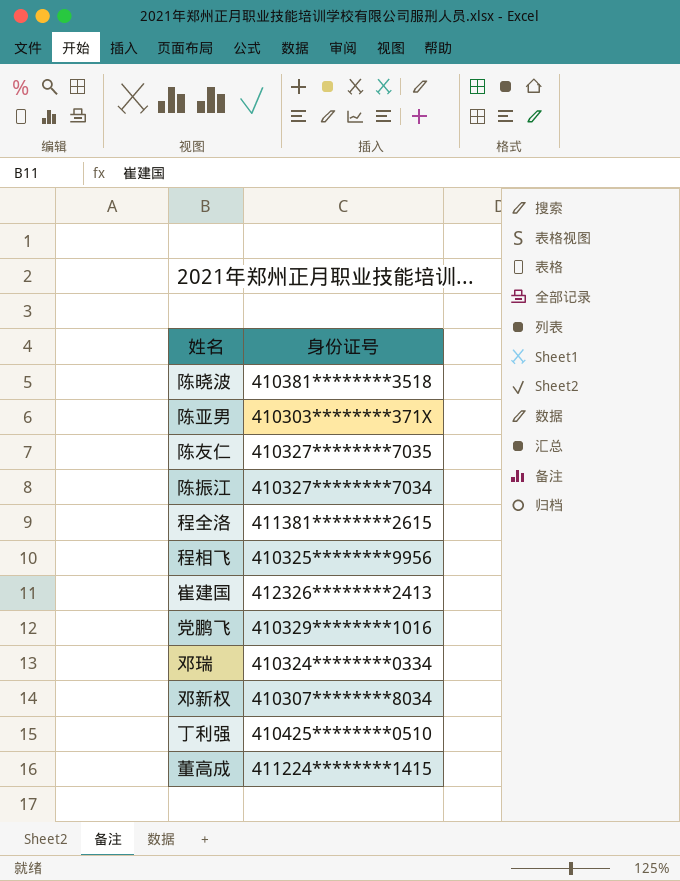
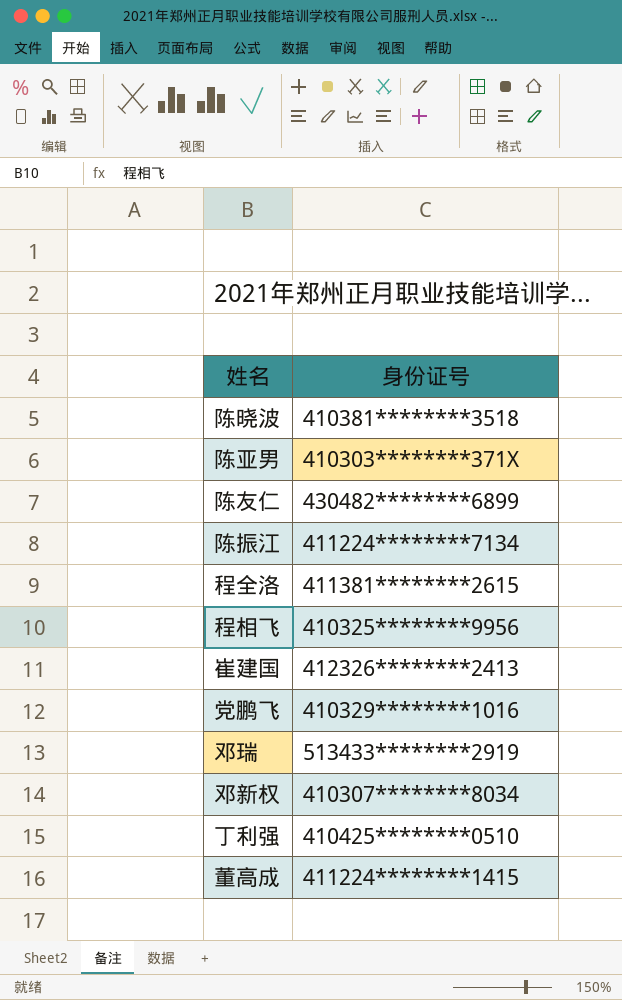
陈友仁 | 身份证号: 410327********7035 -> 430482********6899
陈振江 | 身份证号: 410327********7034 -> 411224********7134
邓瑞 | 身份证号: 410324********0334 -> 513433********2919

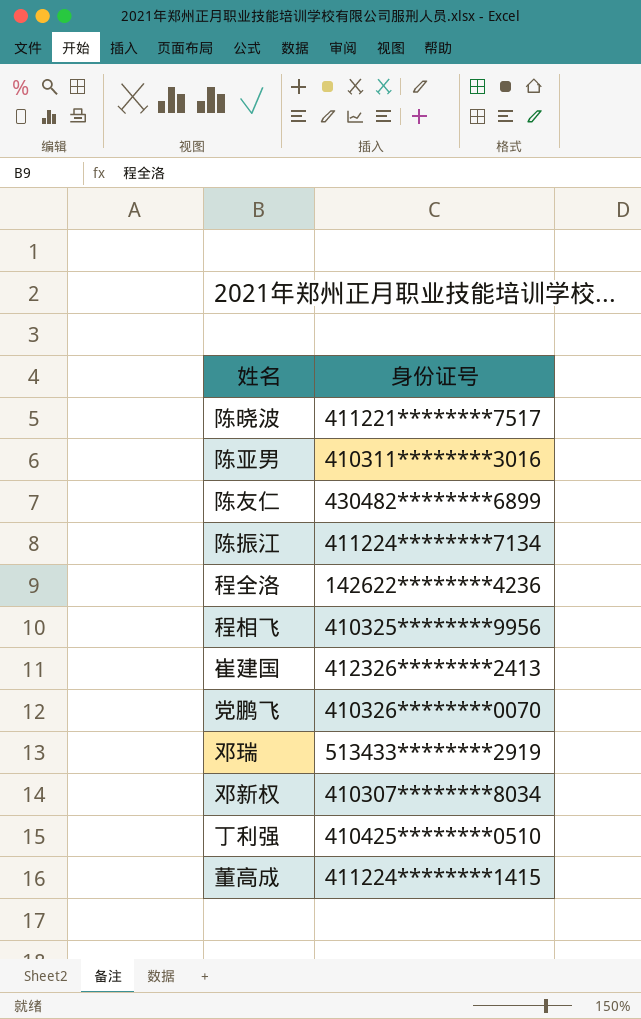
陈晓波 | 身份证号: 410381********3518 -> 411221********7517
陈亚男 | 身份证号: 410303********371X -> 410311********3016
程全洛 | 身份证号: 411381********2615 -> 142622********4236
党鹏飞 | 身份证号: 410329********1016 -> 410326********0070

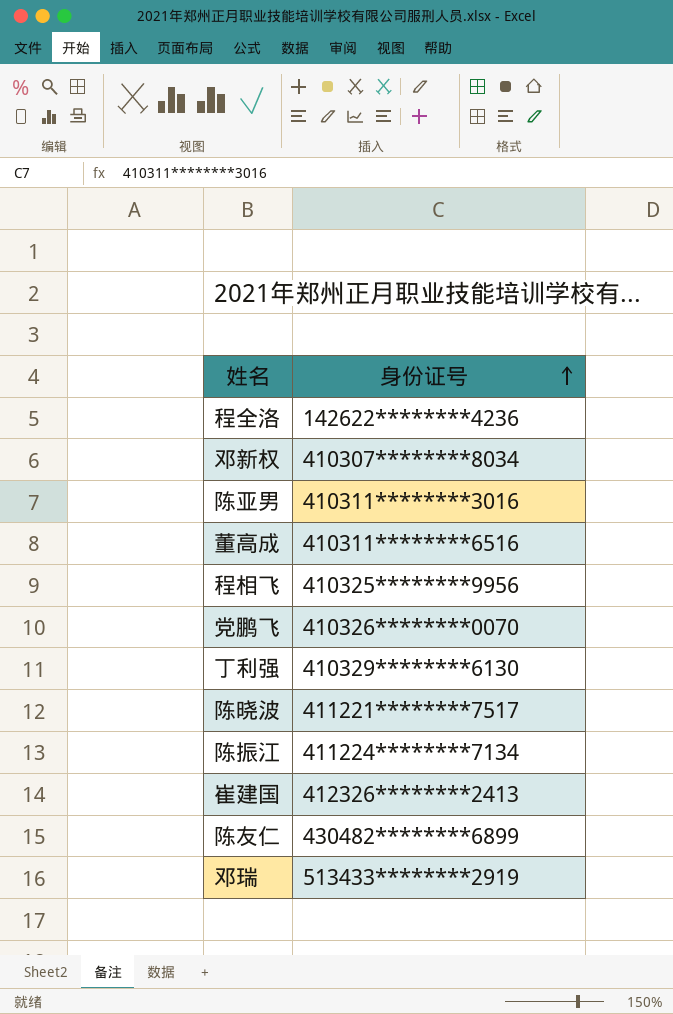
row order: none -> 身份证号 ascending
董高成 | 身份证号: 411224********1415 -> 410311********6516
丁利强 | 身份证号: 410425********0510 -> 410329********6130

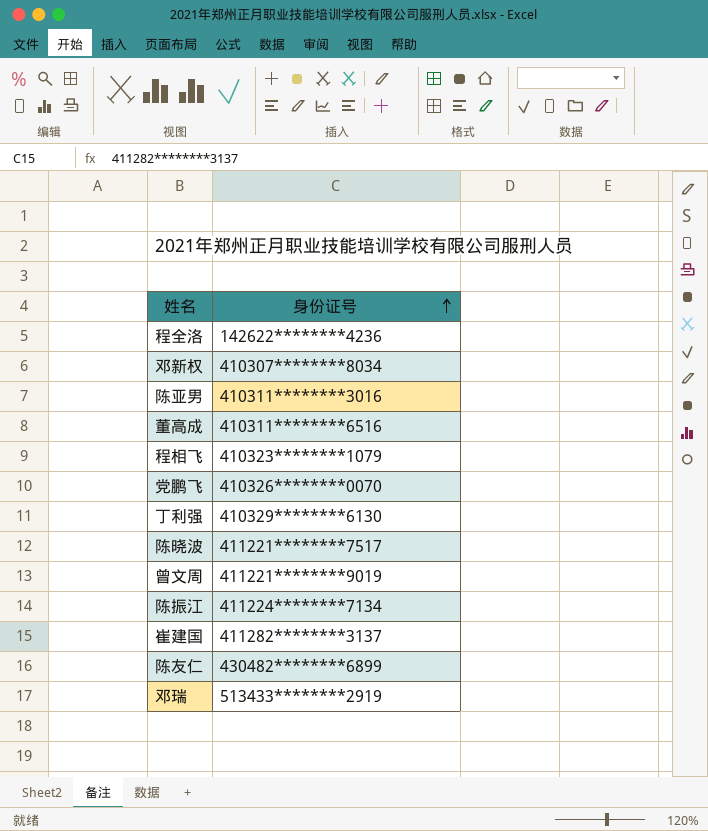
程相飞 | 身份证号: 410325********9956 -> 410323********1079
row 曾文周: none -> 411221********9019
崔建国 | 身份证号: 412326********2413 -> 411282********3137

